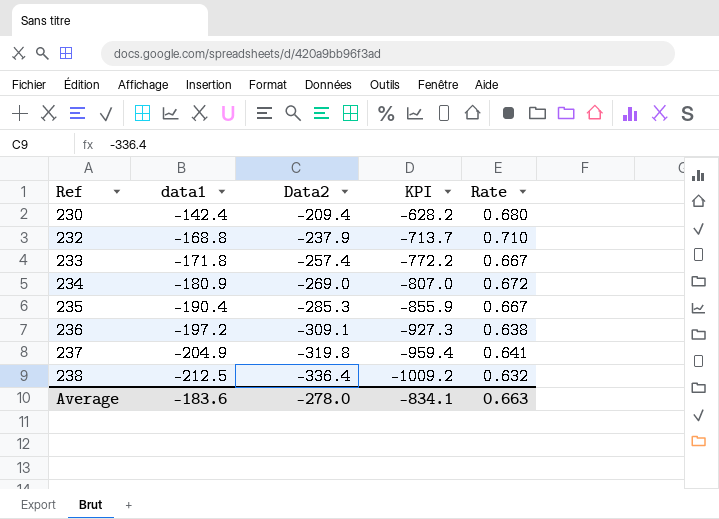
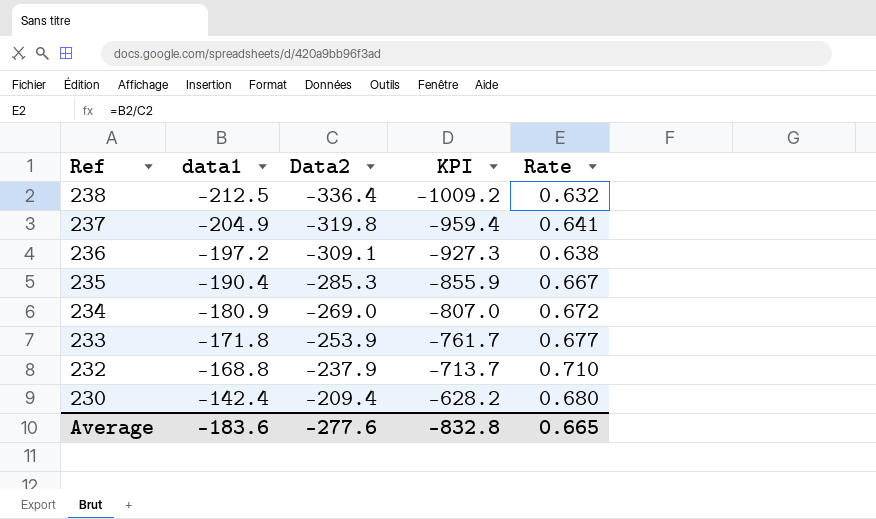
row order: Ref ascending -> Ref descending
233 | Data2: -257.4 -> -253.9
233 | KPI: -772.2 -> -761.7
233 | Rate: 0.667 -> 0.677
Average | Data2: -278.0 -> -277.6
Average | KPI: -834.1 -> -832.8
Average | Rate: 0.663 -> 0.665

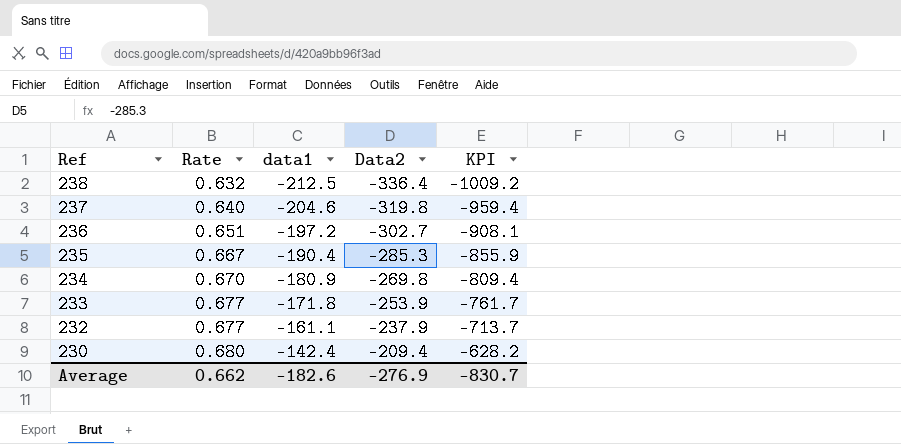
column Rate | position: 5 -> 2
237 | Rate: 0.641 -> 0.640
237 | data1: -204.9 -> -204.6
236 | Rate: 0.638 -> 0.651
236 | Data2: -309.1 -> -302.7
236 | KPI: -927.3 -> -908.1
234 | Rate: 0.672 -> 0.670
234 | Data2: -269.0 -> -269.8
234 | KPI: -807.0 -> -809.4
232 | Rate: 0.710 -> 0.677
232 | data1: -168.8 -> -161.1
Average | Rate: 0.665 -> 0.662
Average | data1: -183.6 -> -182.6
Average | Data2: -277.6 -> -276.9
Average | KPI: -832.8 -> -830.7

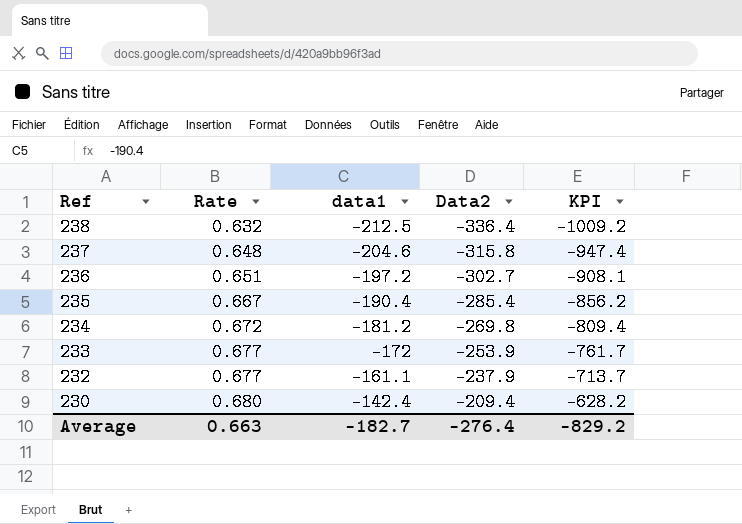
237 | Rate: 0.640 -> 0.648
237 | Data2: -319.8 -> -315.8
237 | KPI: -959.4 -> -947.4
235 | Data2: -285.3 -> -285.4
235 | KPI: -855.9 -> -856.2
234 | Rate: 0.670 -> 0.672
234 | data1: -180.9 -> -181.2
233 | data1: -171.8 -> -172
Average | Rate: 0.662 -> 0.663
Average | data1: -182.6 -> -182.7
Average | Data2: -276.9 -> -276.4
Average | KPI: -830.7 -> -829.2

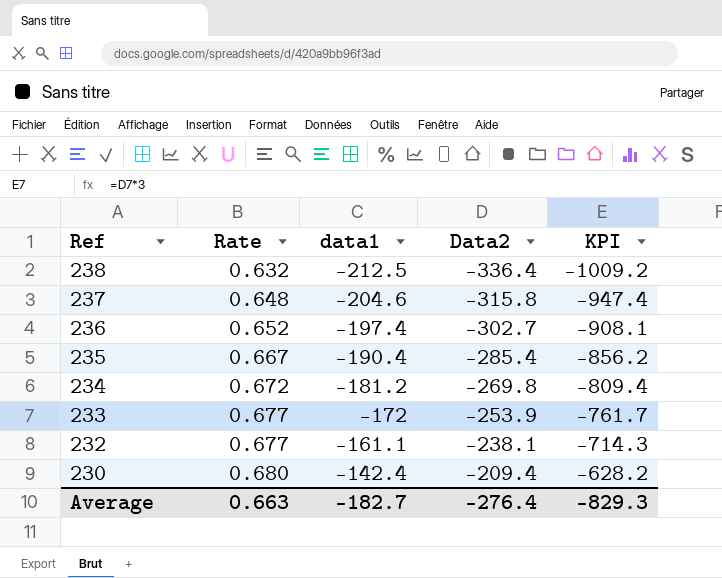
236 | Rate: 0.651 -> 0.652
236 | data1: -197.2 -> -197.4
232 | Data2: -237.9 -> -238.1
232 | KPI: -713.7 -> -714.3
Average | KPI: -829.2 -> -829.3

